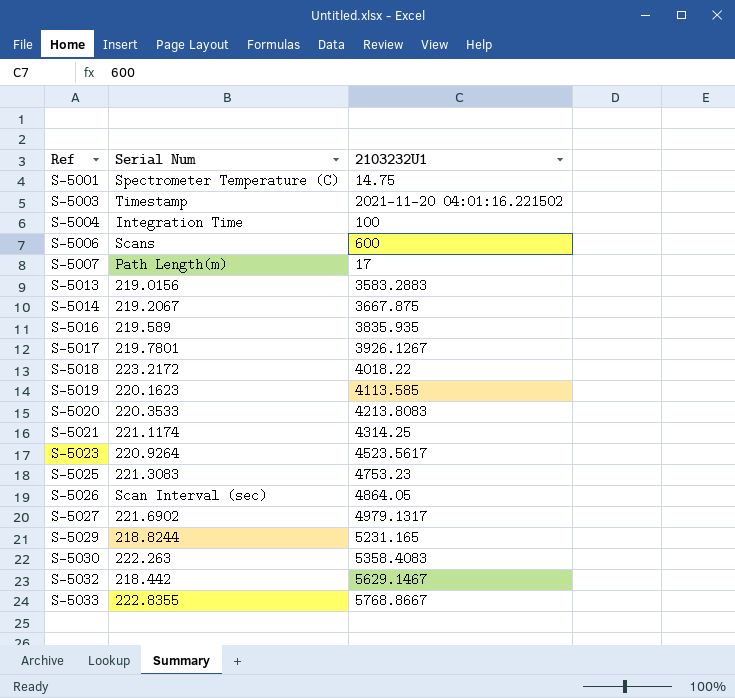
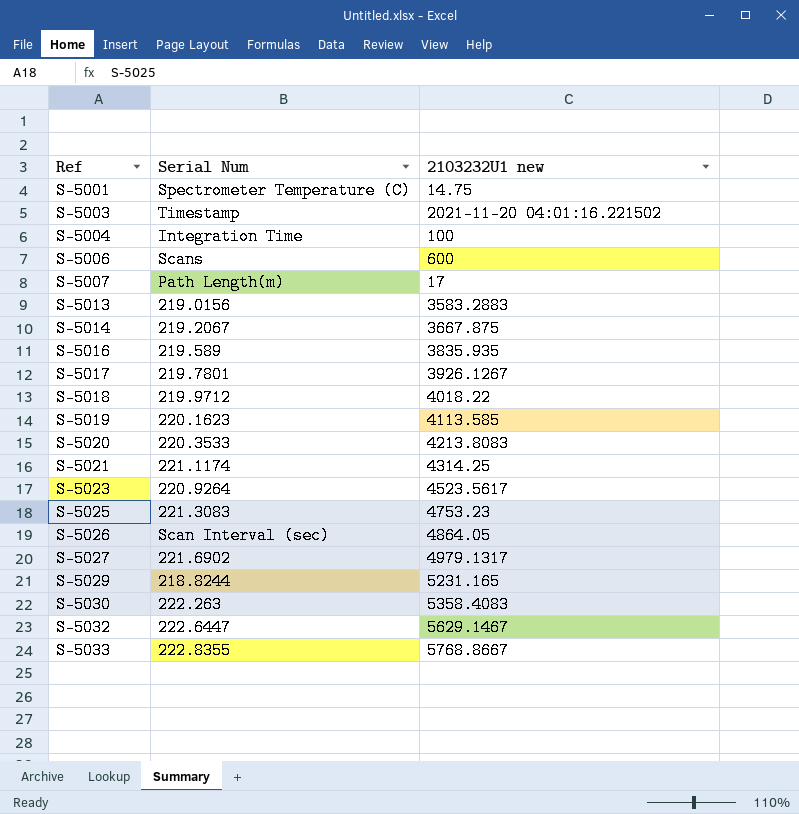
column name: 2103232U1 -> 2103232U1 new
S-5018 | Serial Num: 223.2172 -> 219.9712
S-5032 | Serial Num: 218.442 -> 222.6447

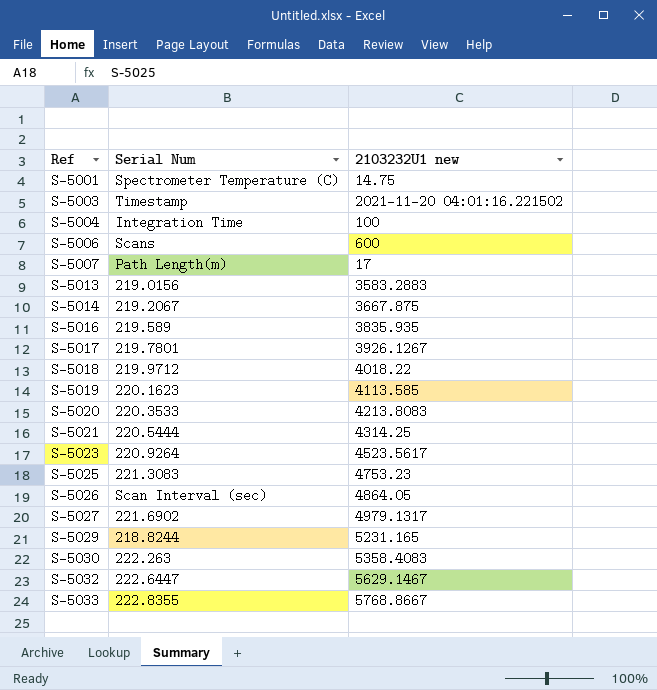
S-5021 | Serial Num: 221.1174 -> 220.5444

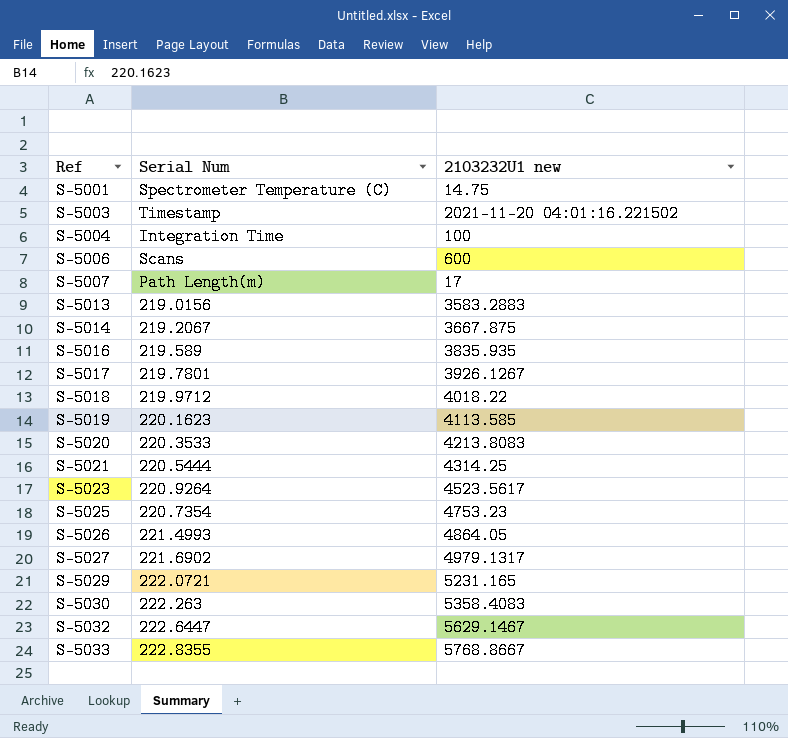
S-5025 | Serial Num: 221.3083 -> 220.7354
S-5026 | Serial Num: Scan Interval (sec) -> 221.4993
S-5029 | Serial Num: 218.8244 -> 222.0721

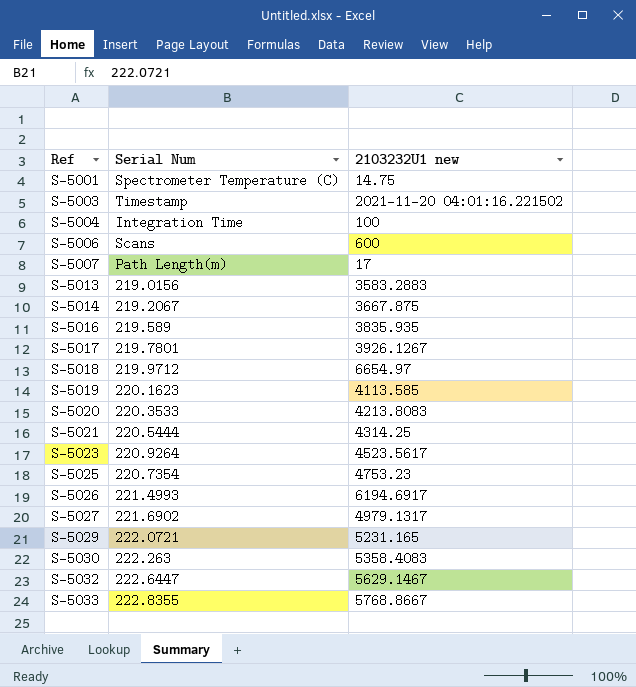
S-5018 | 2103232U1 new: 4018.22 -> 6654.97
S-5026 | 2103232U1 new: 4864.05 -> 6194.6917

